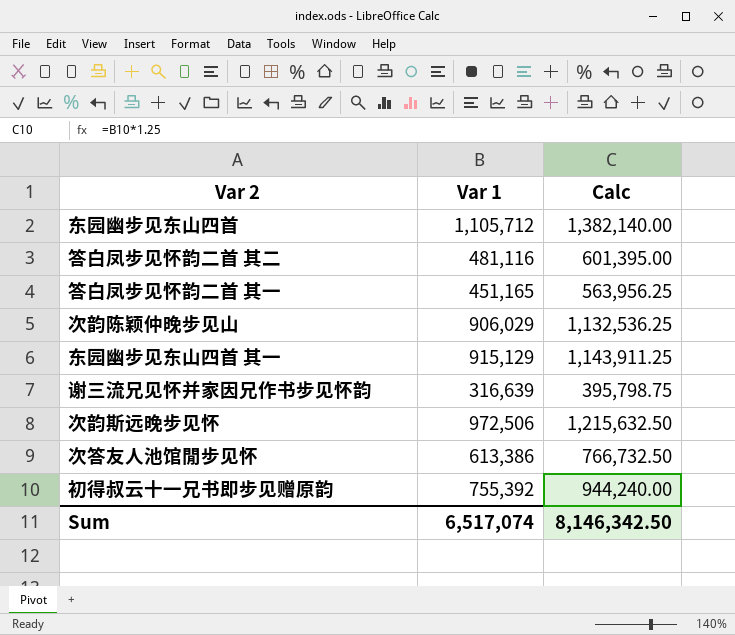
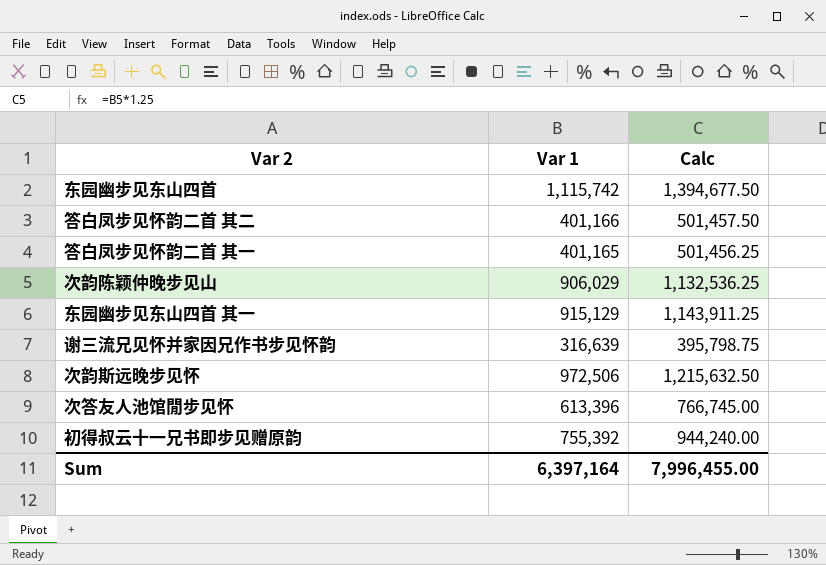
东园幽步见东山四首 | Var 1: 1,105,712 -> 1,115,742
东园幽步见东山四首 | Calc: 1,382,140.00 -> 1,394,677.50
答白凤步见怀韵二首 其二 | Var 1: 481,116 -> 401,166
答白凤步见怀韵二首 其二 | Calc: 601,395.00 -> 501,457.50
答白凤步见怀韵二首 其一 | Var 1: 451,165 -> 401,165
答白凤步见怀韵二首 其一 | Calc: 563,956.25 -> 501,456.25
次答友人池馆閒步见怀 | Var 1: 613,386 -> 613,396
次答友人池馆閒步见怀 | Calc: 766,732.50 -> 766,745.00
Sum | Var 1: 6,517,074 -> 6,397,164
Sum | Calc: 8,146,342.50 -> 7,996,455.00

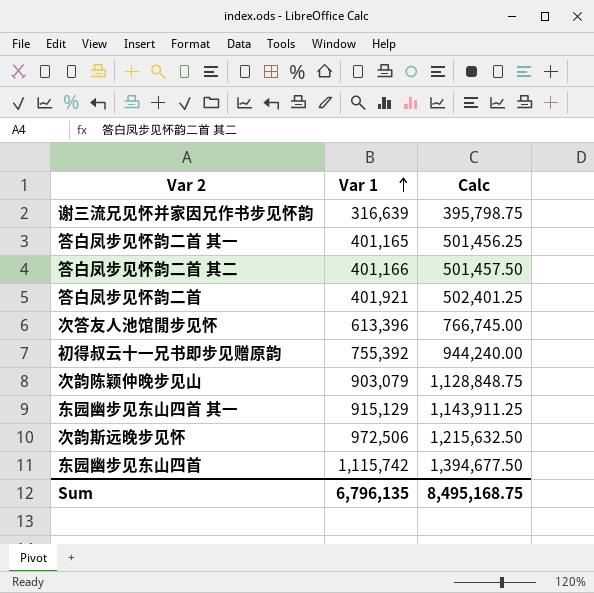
row order: none -> Var 1 ascending
row 答白凤步见怀韵二首: none -> 401,921 | 502,401.25
次韵陈颖仲晚步见山 | Var 1: 906,029 -> 903,079
次韵陈颖仲晚步见山 | Calc: 1,132,536.25 -> 1,128,848.75
Sum | Var 1: 6,397,164 -> 6,796,135
Sum | Calc: 7,996,455.00 -> 8,495,168.75

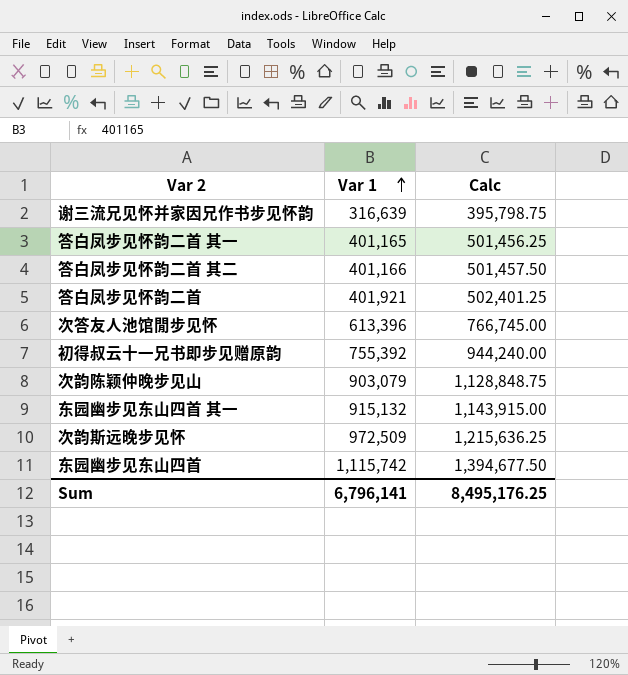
东园幽步见东山四首 其一 | Var 1: 915,129 -> 915,132
东园幽步见东山四首 其一 | Calc: 1,143,911.25 -> 1,143,915.00
次韵斯远晚步见怀 | Var 1: 972,506 -> 972,509
次韵斯远晚步见怀 | Calc: 1,215,632.50 -> 1,215,636.25
Sum | Var 1: 6,796,135 -> 6,796,141
Sum | Calc: 8,495,168.75 -> 8,495,176.25

